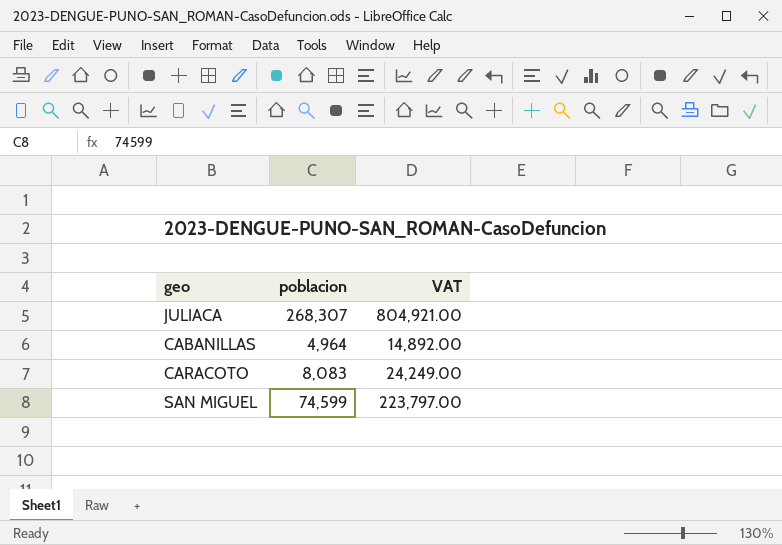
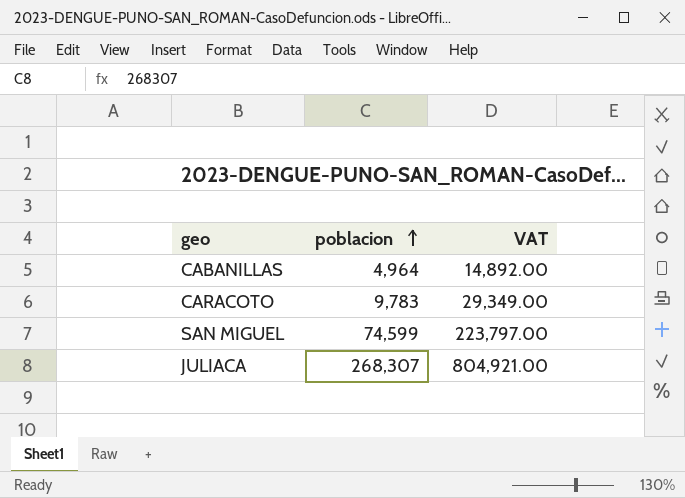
row order: none -> poblacion ascending
CARACOTO | poblacion: 8,083 -> 9,783
CARACOTO | VAT: 24,249.00 -> 29,349.00

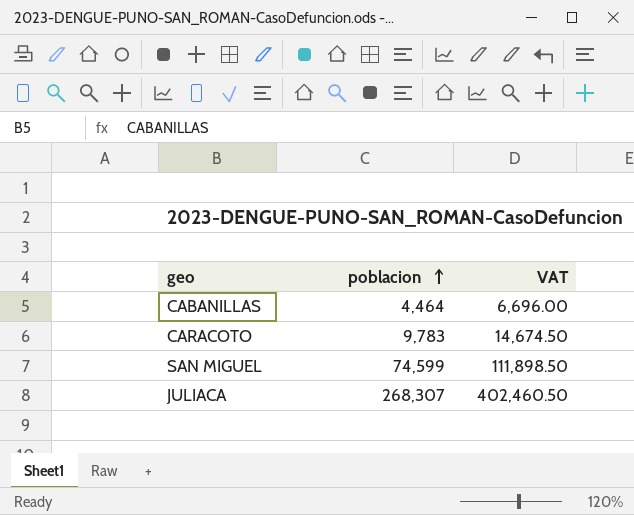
column VAT | formula: [poblacion] * 3 -> [poblacion] * 1.5
CABANILLAS | poblacion: 4,964 -> 4,464

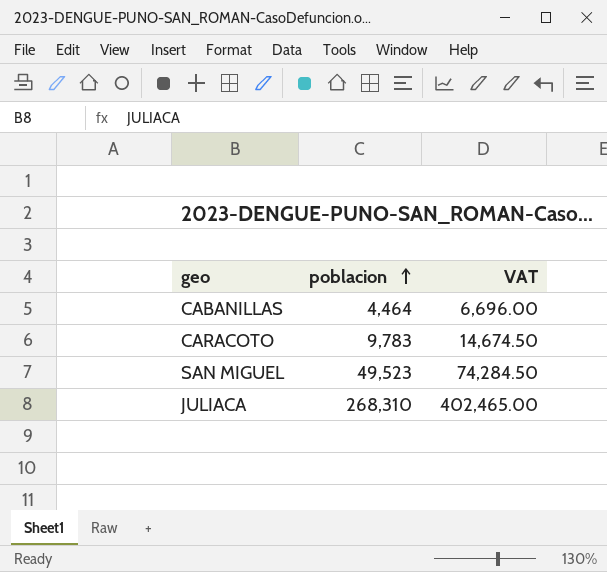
SAN MIGUEL | poblacion: 74,599 -> 49,523
SAN MIGUEL | VAT: 111,898.50 -> 74,284.50
JULIACA | poblacion: 268,307 -> 268,310
JULIACA | VAT: 402,460.50 -> 402,465.00

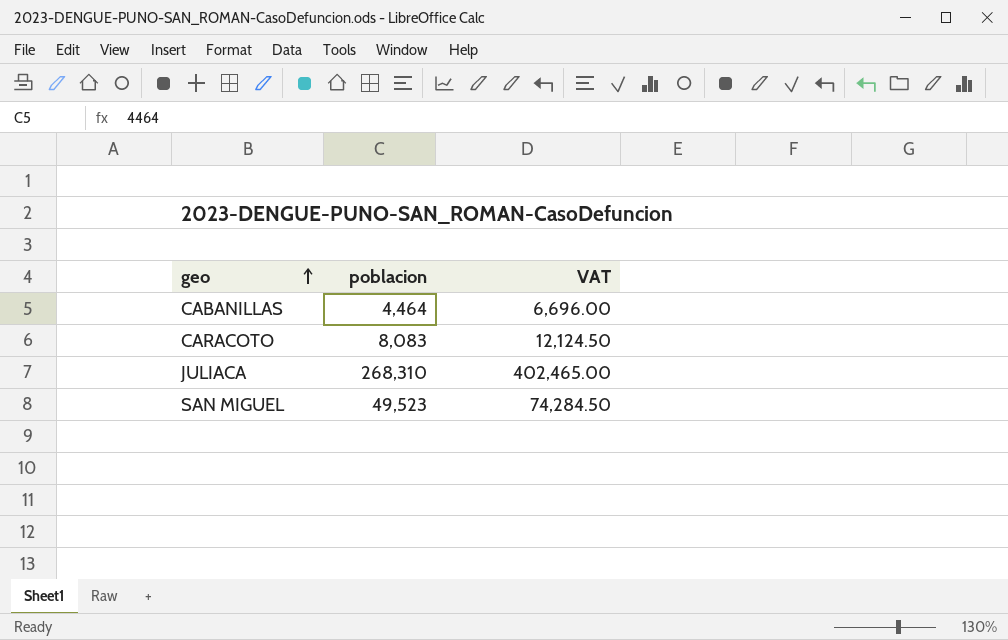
row order: poblacion ascending -> geo ascending
CARACOTO | poblacion: 9,783 -> 8,083
CARACOTO | VAT: 14,674.50 -> 12,124.50

